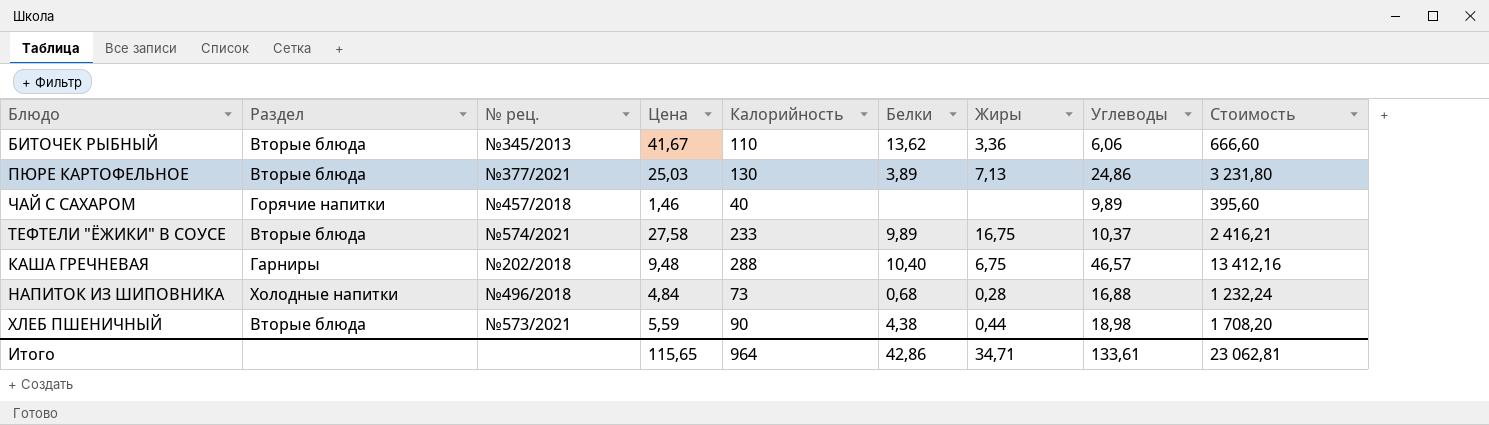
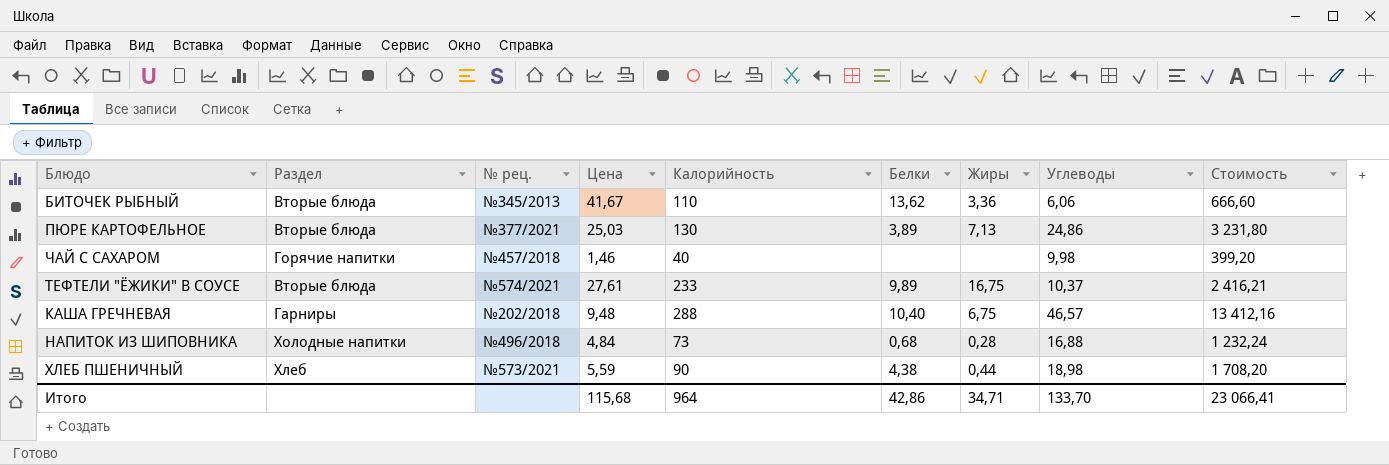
ЧАЙ С САХАРОМ | Углеводы: 9,89 -> 9,98
ЧАЙ С САХАРОМ | Стоимость: 395,60 -> 399,20
ТЕФТЕЛИ "ЁЖИКИ" В СОУСЕ | Цена: 27,58 -> 27,61
ХЛЕБ ПШЕНИЧНЫЙ | Раздел: Вторые блюда -> Хлеб
Итого | Цена: 115,65 -> 115,68
Итого | Углеводы: 133,61 -> 133,70
Итого | Стоимость: 23 062,81 -> 23 066,41

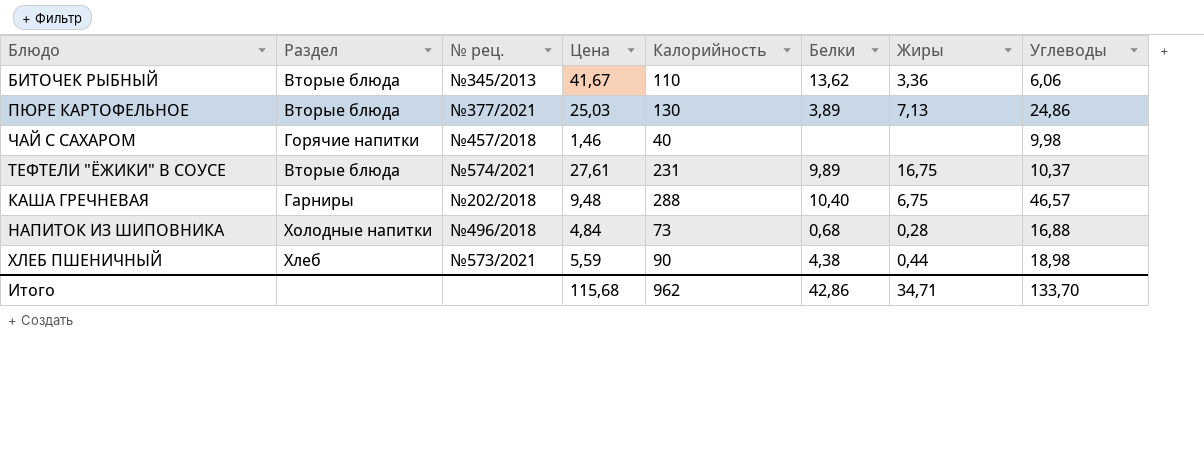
column Стоимость | formula: [Калорийность] * [Углеводы] -> none
ТЕФТЕЛИ "ЁЖИКИ" В СОУСЕ | Калорийность: 233 -> 231
Итого | Калорийность: 964 -> 962

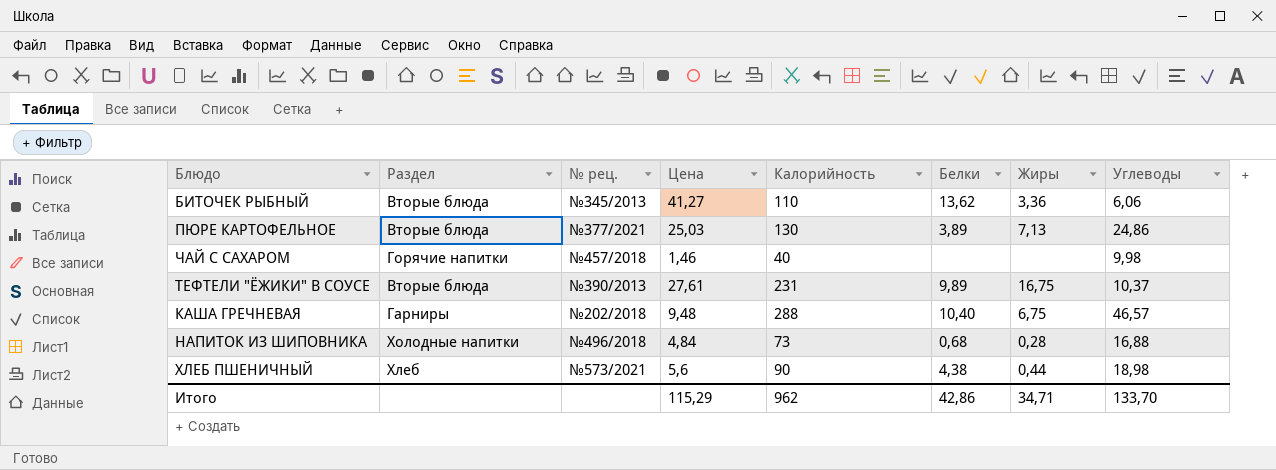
БИТОЧЕК РЫБНЫЙ | Цена: 41,67 -> 41,27
ТЕФТЕЛИ "ЁЖИКИ" В СОУСЕ | № рец.: №574/2021 -> №390/2013
ХЛЕБ ПШЕНИЧНЫЙ | Цена: 5,59 -> 5,6
Итого | Цена: 115,68 -> 115,29

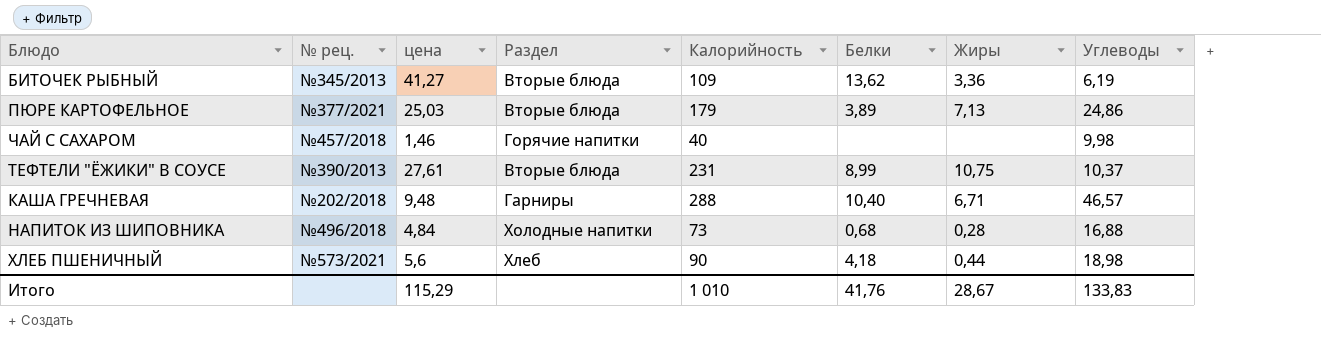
column name: Цена -> цена
column Раздел | position: 2 -> 4
БИТОЧЕК РЫБНЫЙ | Калорийность: 110 -> 109
БИТОЧЕК РЫБНЫЙ | Углеводы: 6,06 -> 6,19
ПЮРЕ КАРТОФЕЛЬНОЕ | Калорийность: 130 -> 179
ТЕФТЕЛИ "ЁЖИКИ" В СОУСЕ | Белки: 9,89 -> 8,99
ТЕФТЕЛИ "ЁЖИКИ" В СОУСЕ | Жиры: 16,75 -> 10,75
КАША ГРЕЧНЕВАЯ | Жиры: 6,75 -> 6,71
ХЛЕБ ПШЕНИЧНЫЙ | Белки: 4,38 -> 4,18
Итого | Калорийность: 962 -> 1 010
Итого | Белки: 42,86 -> 41,76
Итого | Жиры: 34,71 -> 28,67
Итого | Углеводы: 133,70 -> 133,83

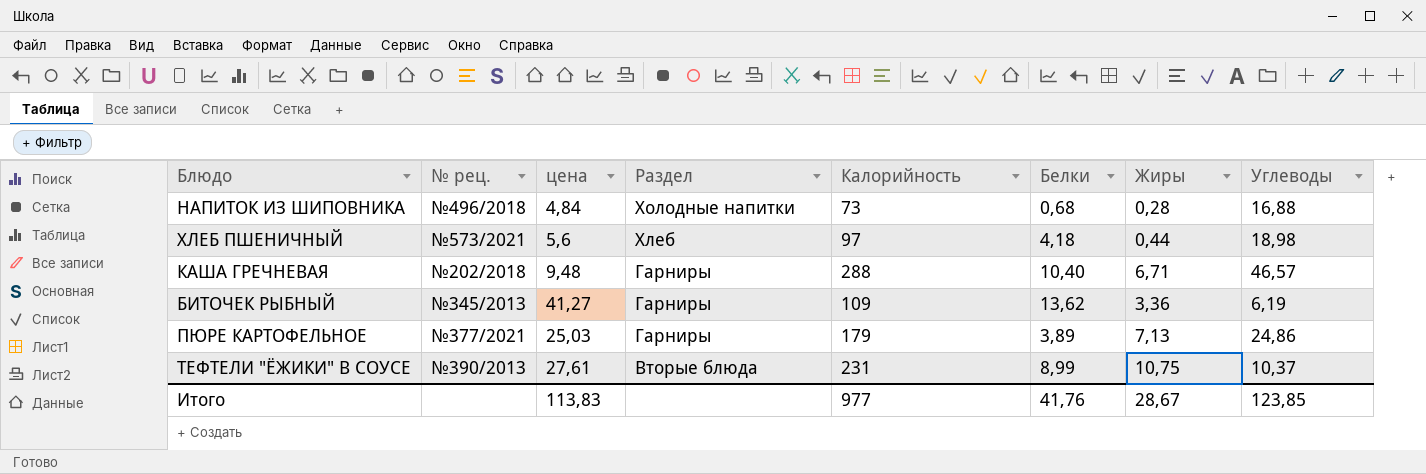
row order: none -> Раздел descending
row ЧАЙ С САХАРОМ: №457/2018 | 1,46 | Горячие напитки | 40 | none | none | 9,98 -> none
ХЛЕБ ПШЕНИЧНЫЙ | Калорийность: 90 -> 97
БИТОЧЕК РЫБНЫЙ | Раздел: Вторые блюда -> Гарниры
ПЮРЕ КАРТОФЕЛЬНОЕ | Раздел: Вторые блюда -> Гарниры
Итого | цена: 115,29 -> 113,83
Итого | Калорийность: 1 010 -> 977
Итого | Углеводы: 133,83 -> 123,85

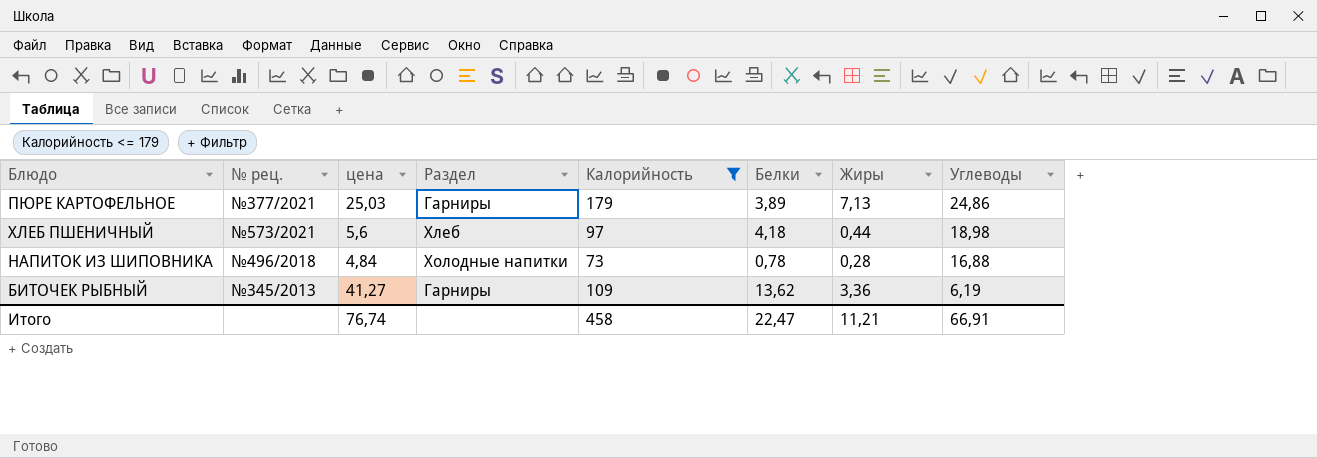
filter: none -> Калорийность <= 179
row order: Раздел descending -> Углеводы descending
НАПИТОК ИЗ ШИПОВНИКА | Белки: 0,68 -> 0,78
Итого | цена: 113,83 -> 76,74
Итого | Калорийность: 977 -> 458
Итого | Белки: 41,76 -> 22,47
Итого | Жиры: 28,67 -> 11,21
Итого | Углеводы: 123,85 -> 66,91

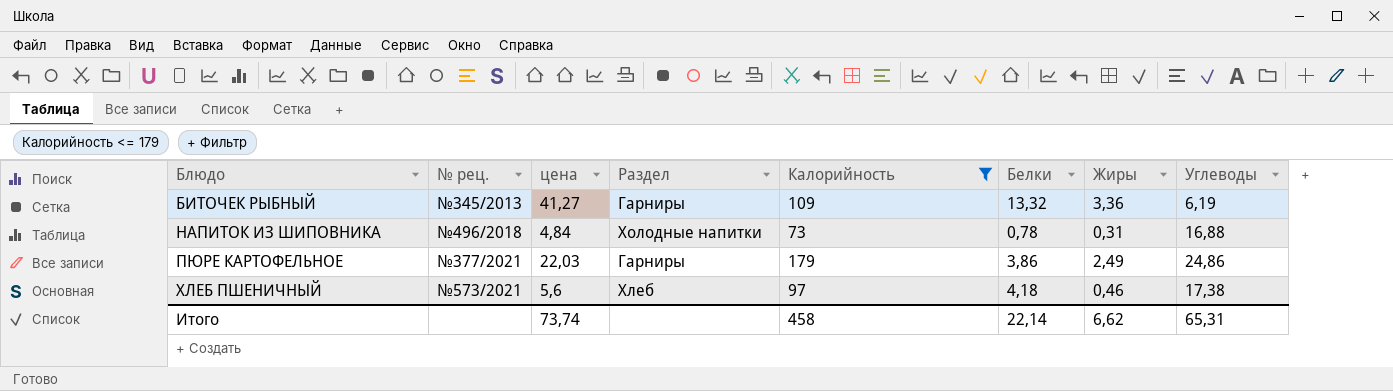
row order: Углеводы descending -> Блюдо ascending
БИТОЧЕК РЫБНЫЙ | Белки: 13,62 -> 13,32
НАПИТОК ИЗ ШИПОВНИКА | Жиры: 0,28 -> 0,31
ПЮРЕ КАРТОФЕЛЬНОЕ | цена: 25,03 -> 22,03
ПЮРЕ КАРТОФЕЛЬНОЕ | Белки: 3,89 -> 3,86
ПЮРЕ КАРТОФЕЛЬНОЕ | Жиры: 7,13 -> 2,49
ХЛЕБ ПШЕНИЧНЫЙ | Жиры: 0,44 -> 0,46
ХЛЕБ ПШЕНИЧНЫЙ | Углеводы: 18,98 -> 17,38
Итого | цена: 76,74 -> 73,74
Итого | Белки: 22,47 -> 22,14
Итого | Жиры: 11,21 -> 6,62
Итого | Углеводы: 66,91 -> 65,31

